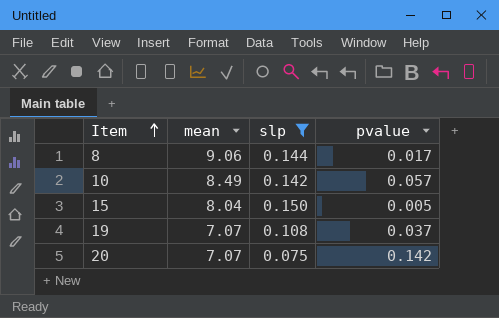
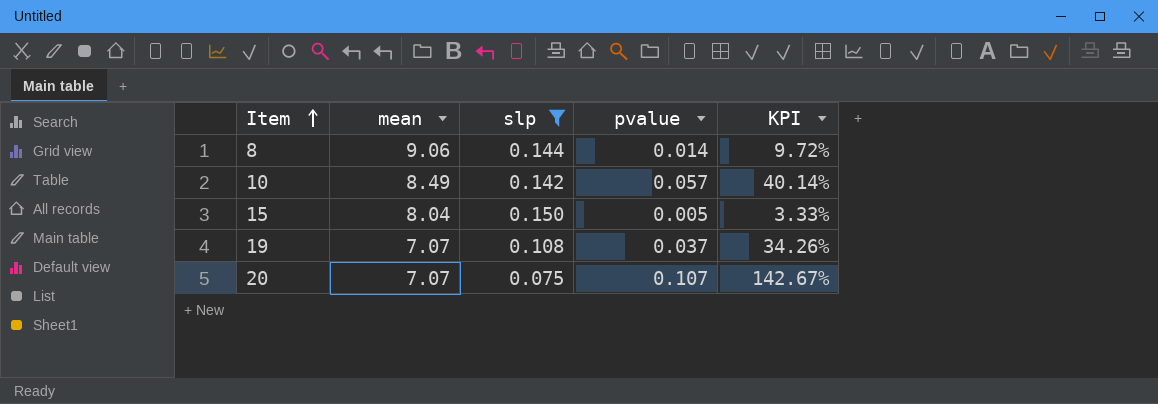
column KPI | formula: none -> [pvalue] / [slp]
8 | pvalue: 0.017 -> 0.014
20 | pvalue: 0.142 -> 0.107

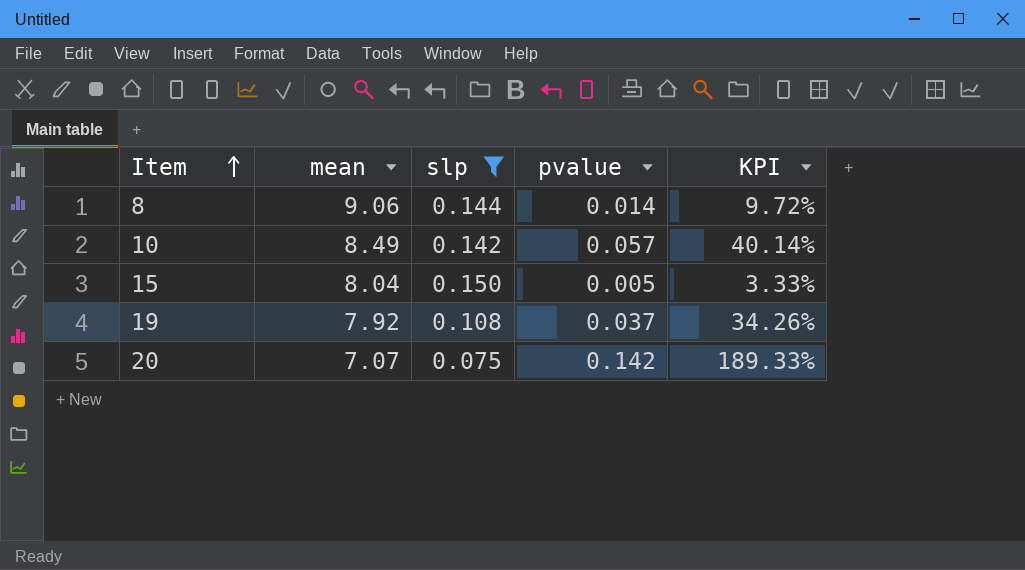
19 | mean: 7.07 -> 7.92
20 | pvalue: 0.107 -> 0.142
20 | KPI: 142.67% -> 189.33%

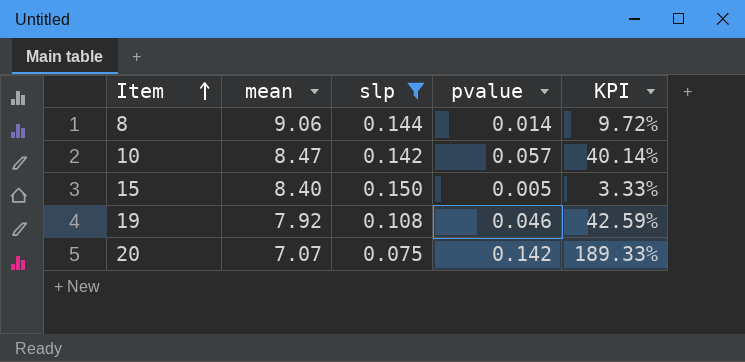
10 | mean: 8.49 -> 8.47
15 | mean: 8.04 -> 8.40
19 | pvalue: 0.037 -> 0.046
19 | KPI: 34.26% -> 42.59%

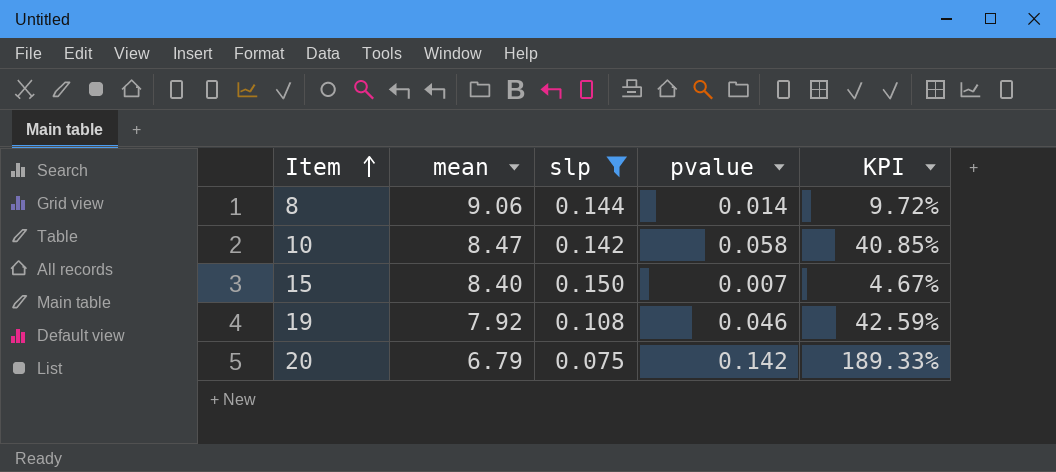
10 | pvalue: 0.057 -> 0.058
10 | KPI: 40.14% -> 40.85%
15 | pvalue: 0.005 -> 0.007
15 | KPI: 3.33% -> 4.67%
20 | mean: 7.07 -> 6.79

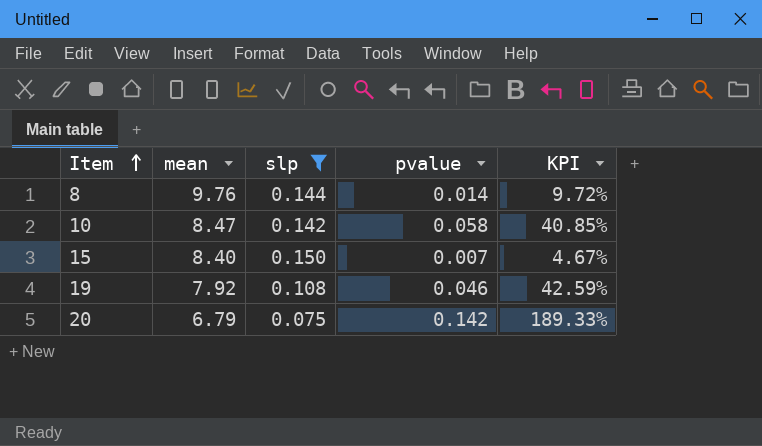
8 | mean: 9.06 -> 9.76

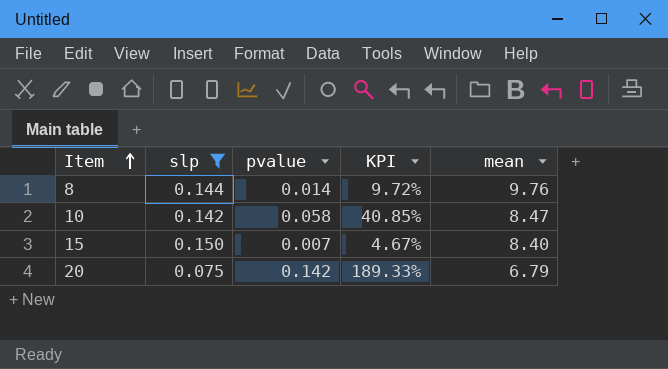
column mean | position: 2 -> 5
row 19: 7.92 | 0.108 | 0.046 | 42.59% -> none

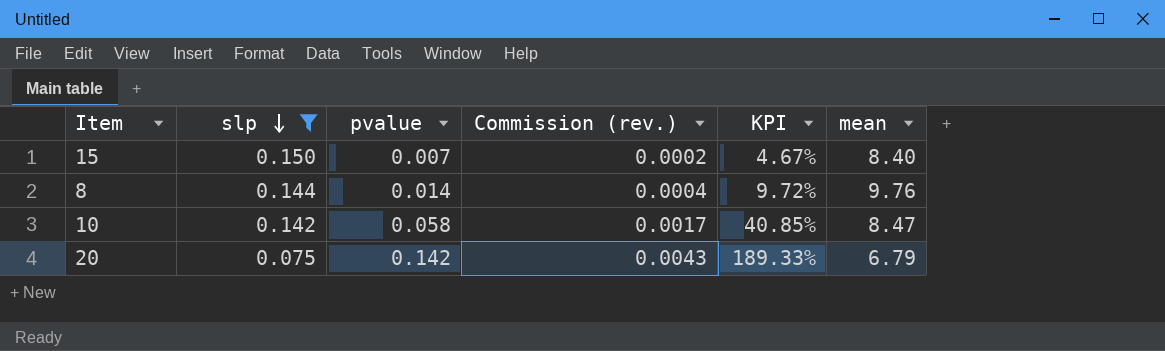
row order: Item ascending -> slp descending
column Commission (rev.) | formula: none -> [pvalue] * 0.03

